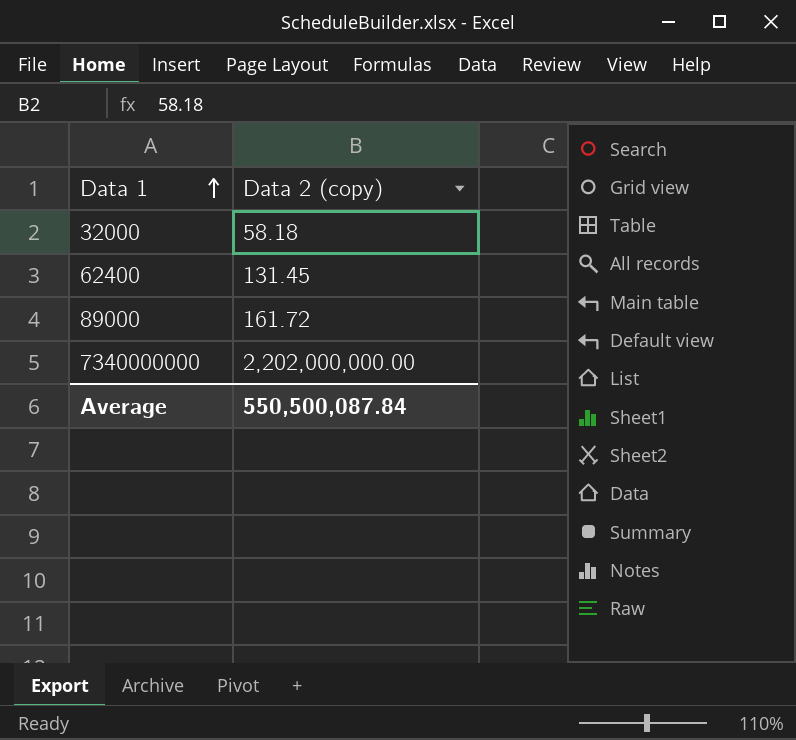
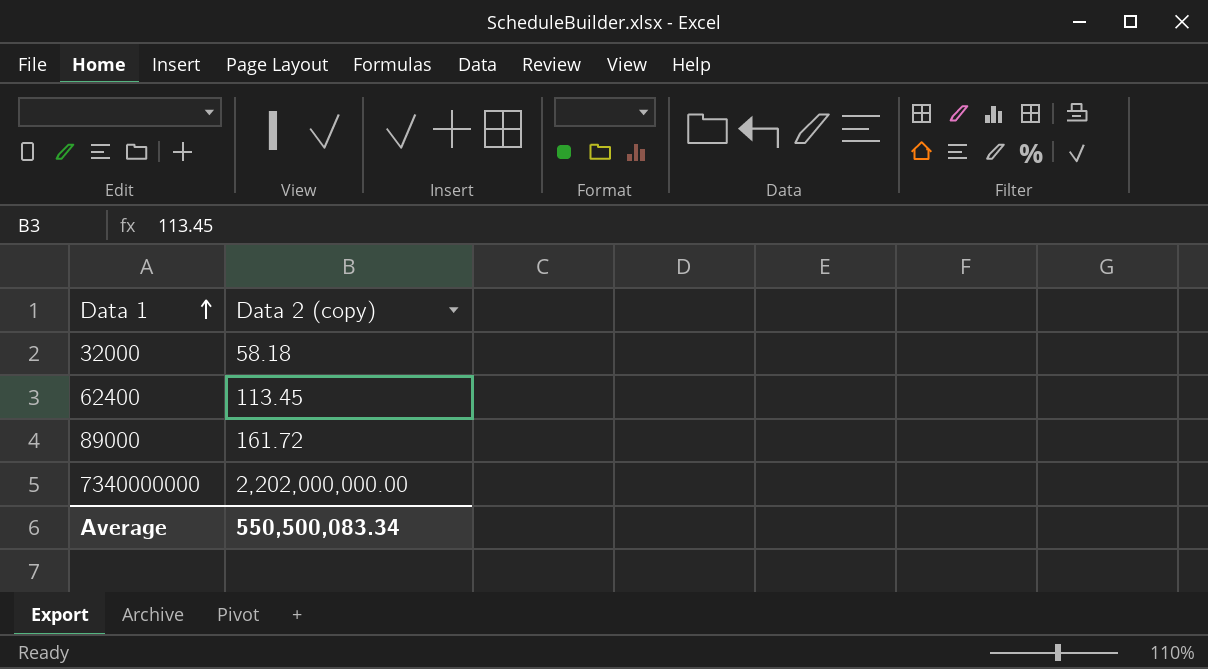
62400 | Data 2 (copy): 131.45 -> 113.45
Average | Data 2 (copy): 550,500,087.84 -> 550,500,083.34

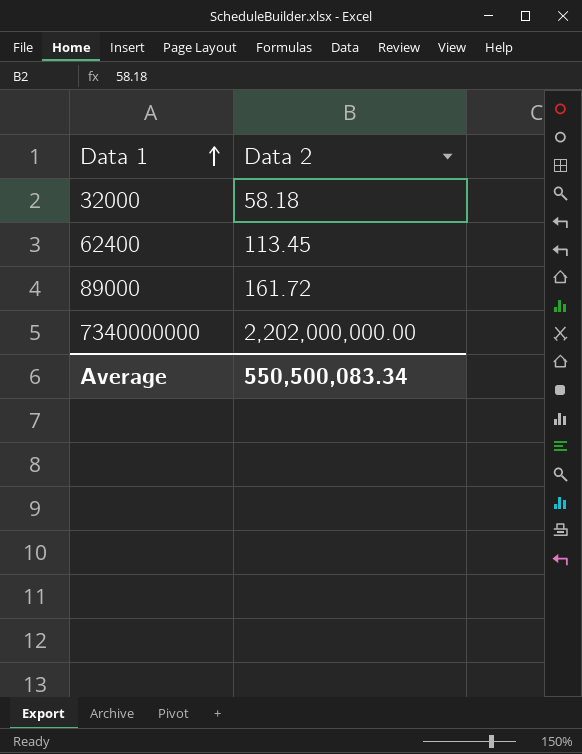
column name: Data 2 (copy) -> Data 2

